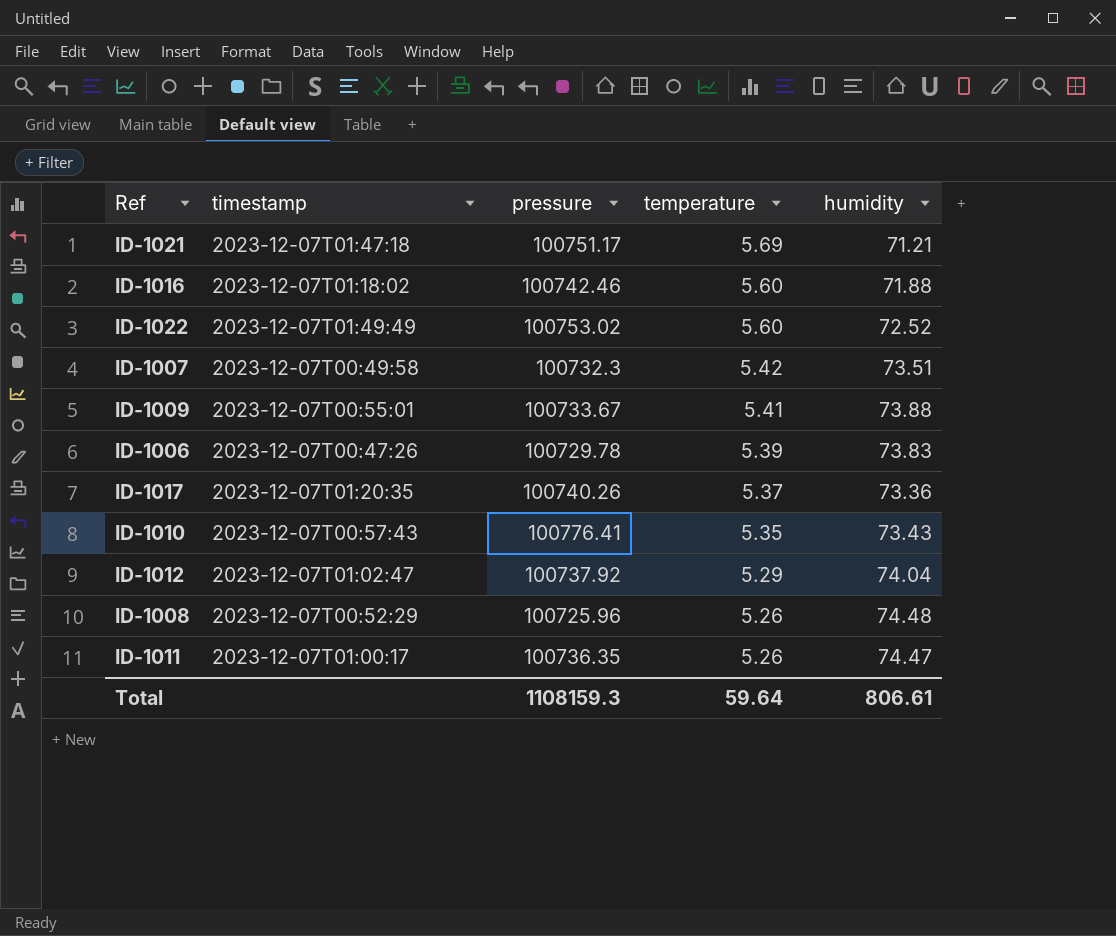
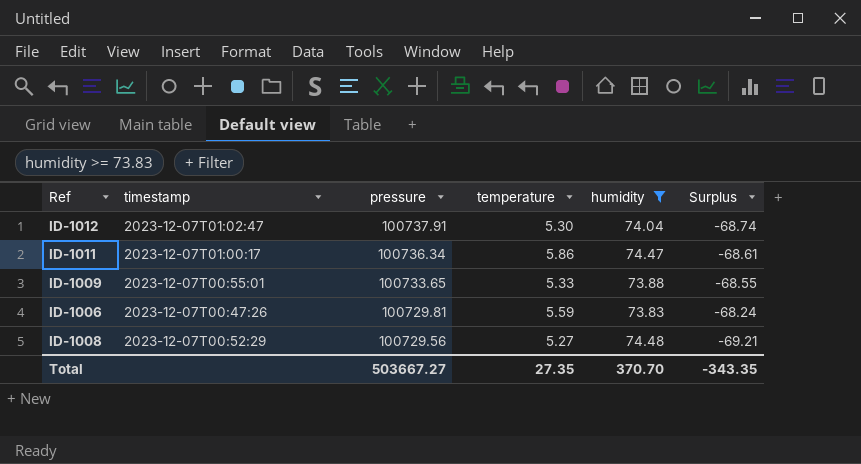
filter: none -> humidity >= 73.83
row order: temperature descending -> pressure descending
column Surplus | formula: none -> [temperature] - [humidity]
ID-1012 | pressure: 100737.92 -> 100737.91
ID-1012 | temperature: 5.29 -> 5.30
ID-1011 | pressure: 100736.35 -> 100736.34
ID-1011 | temperature: 5.26 -> 5.86
ID-1009 | pressure: 100733.67 -> 100733.65
ID-1009 | temperature: 5.41 -> 5.33
ID-1006 | pressure: 100729.78 -> 100729.81
ID-1006 | temperature: 5.39 -> 5.59
ID-1008 | pressure: 100725.96 -> 100729.56
ID-1008 | temperature: 5.26 -> 5.27
Total | pressure: 1108159.3 -> 503667.27
Total | temperature: 59.64 -> 27.35
Total | humidity: 806.61 -> 370.70

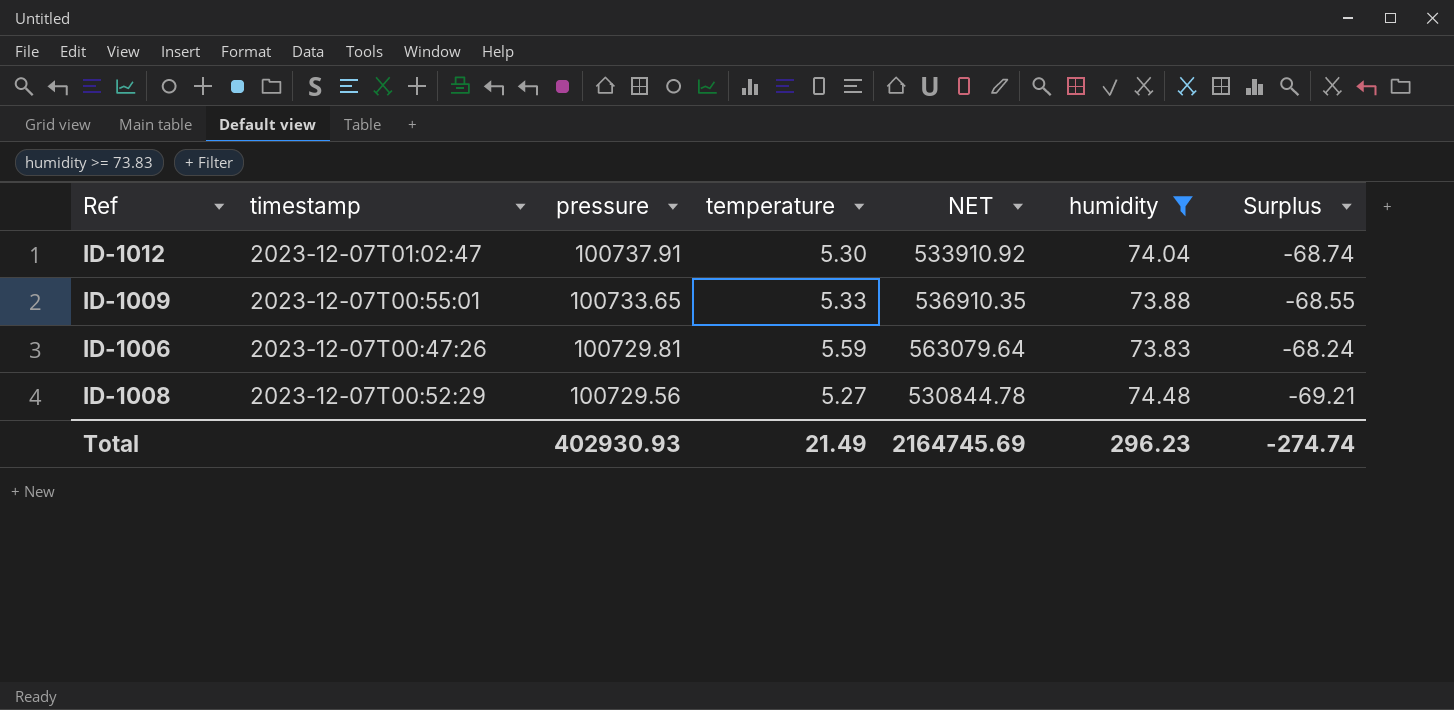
column NET | formula: none -> [pressure] * [temperature]
row ID-1011: 2023-12-07T01:00:17 | 100736.34 | 5.86 | 74.47 | -68.61 -> none
Total | pressure: 503667.27 -> 402930.93
Total | temperature: 27.35 -> 21.49
Total | humidity: 370.70 -> 296.23
Total | Surplus: -343.35 -> -274.74

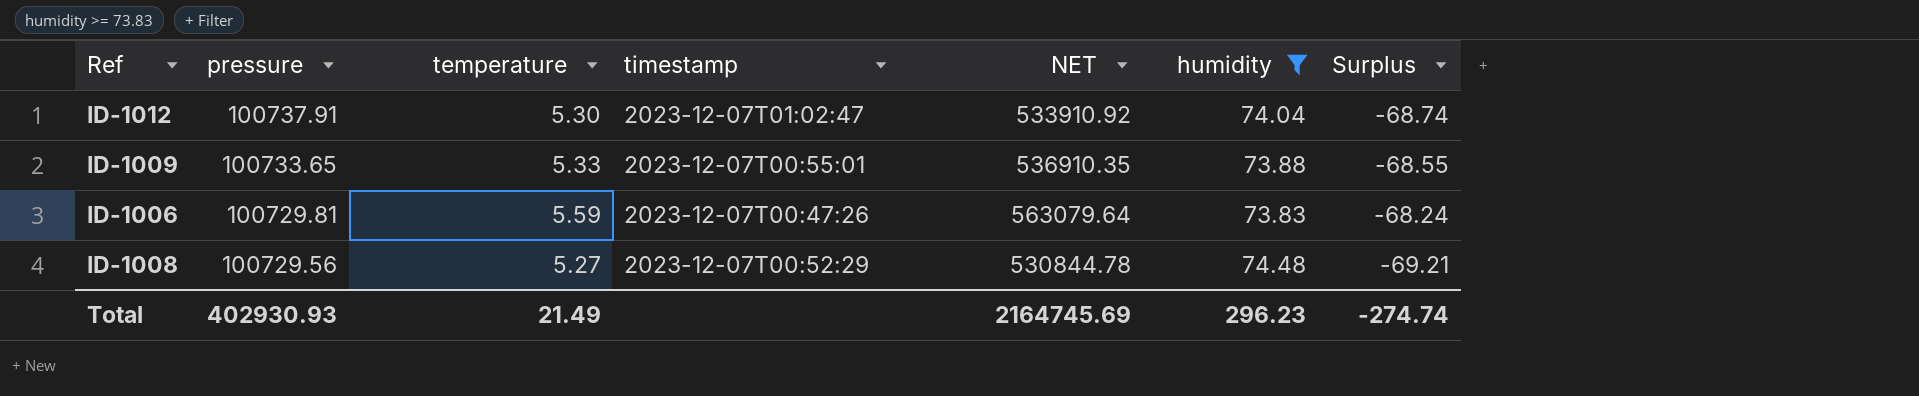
column timestamp | position: 2 -> 4

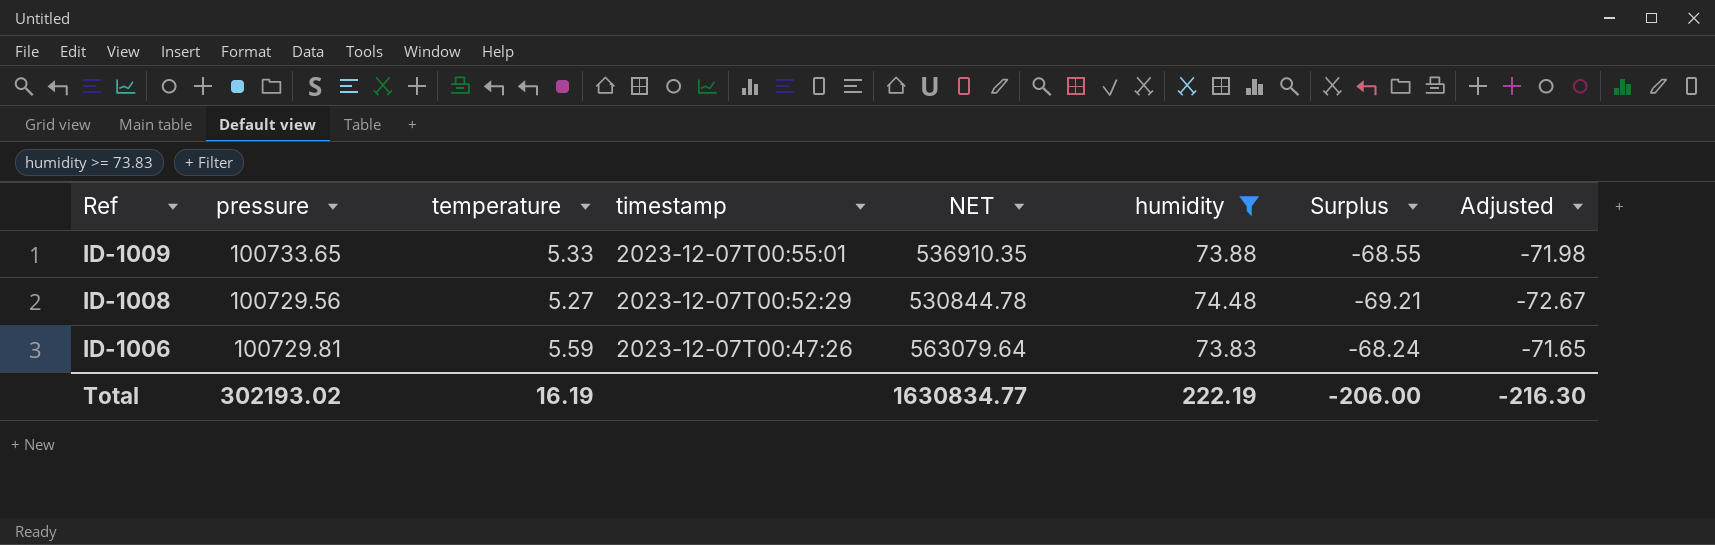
row order: pressure descending -> Ref descending
column Adjusted | formula: none -> [Surplus] * 1.05
row ID-1012: 100737.91 | 5.30 | 2023-12-07T01:02:47 | 533910.92 | 74.04 | -68.74 -> none
Total | pressure: 402930.93 -> 302193.02
Total | temperature: 21.49 -> 16.19
Total | NET: 2164745.69 -> 1630834.77
Total | humidity: 296.23 -> 222.19
Total | Surplus: -274.74 -> -206.00

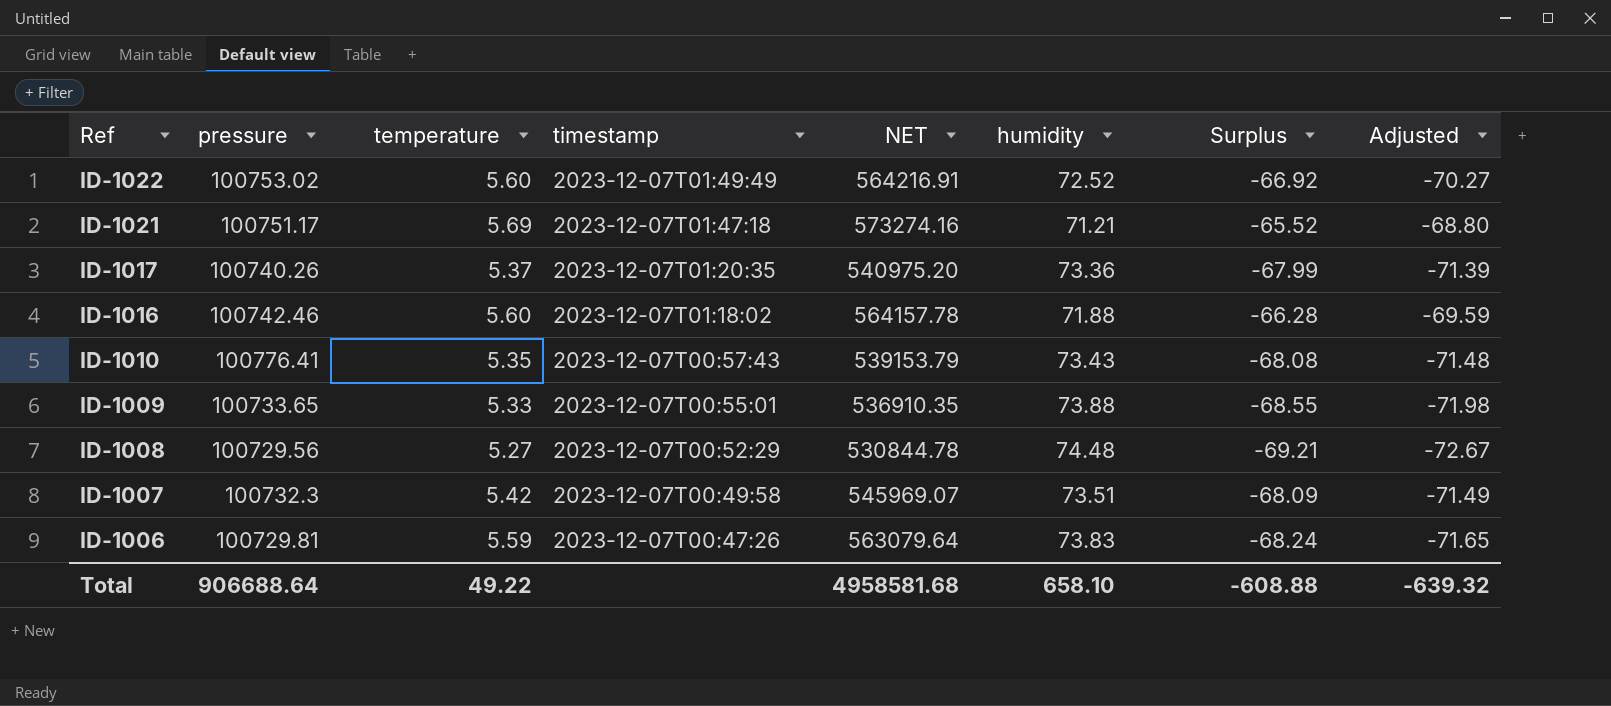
filter: humidity >= 73.83 -> none
Total | pressure: 302193.02 -> 906688.64
Total | temperature: 16.19 -> 49.22
Total | NET: 1630834.77 -> 4958581.68
Total | humidity: 222.19 -> 658.10
Total | Surplus: -206.00 -> -608.88
Total | Adjusted: -216.30 -> -639.32

